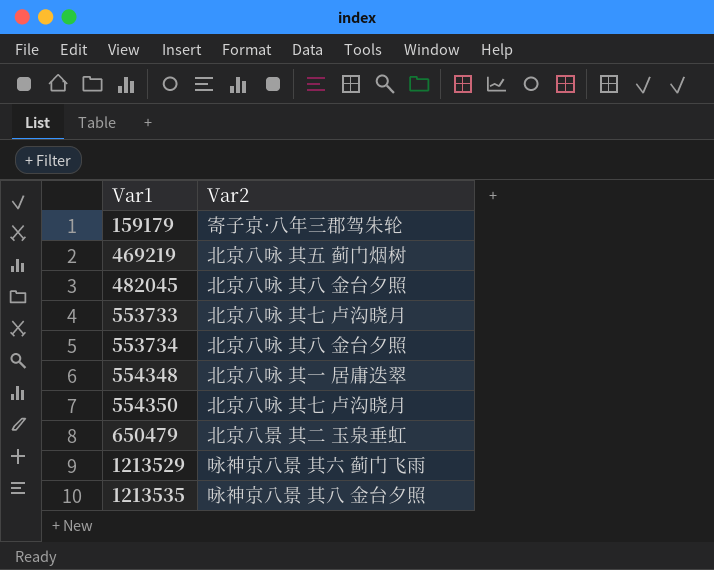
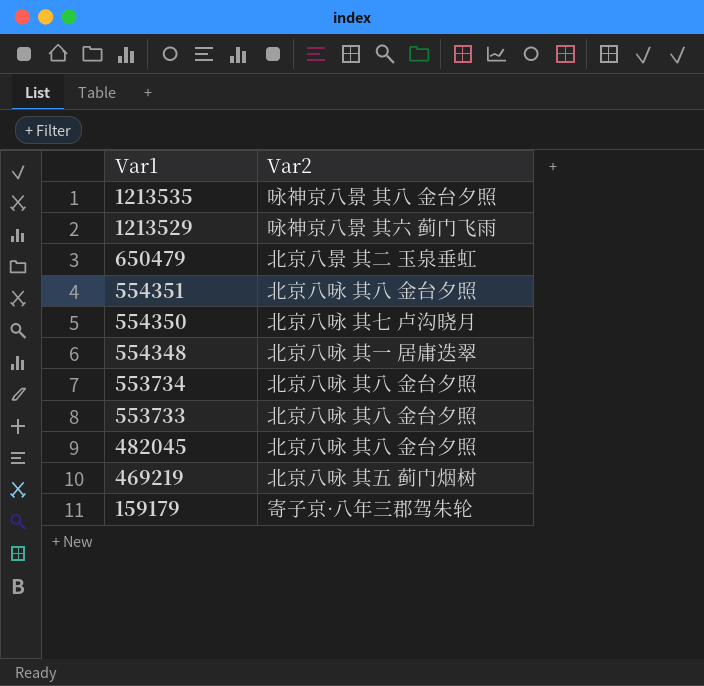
row order: Var1 ascending -> Var1 descending
row 554351: none -> 北京八咏 其八 金台夕照
553733 | Var2: 北京八咏 其七 卢沟晓月 -> 北京八咏 其八 金台夕照

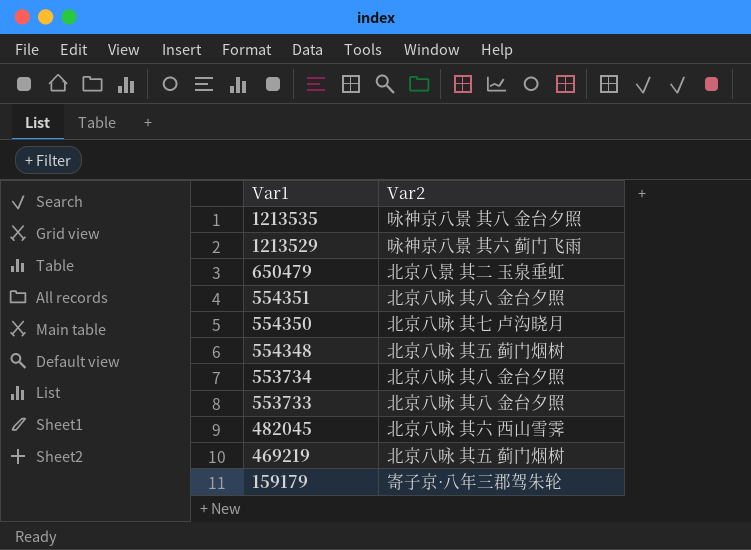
554348 | Var2: 北京八咏 其一 居庸迭翠 -> 北京八咏 其五 蓟门烟树
482045 | Var2: 北京八咏 其八 金台夕照 -> 北京八咏 其六 西山雪霁

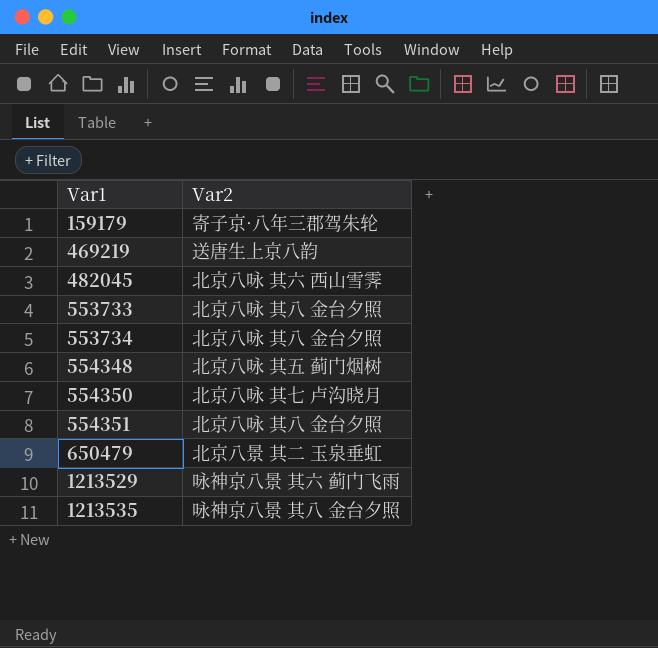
row order: Var1 descending -> Var1 ascending
469219 | Var2: 北京八咏 其五 蓟门烟树 -> 送唐生上京八韵

